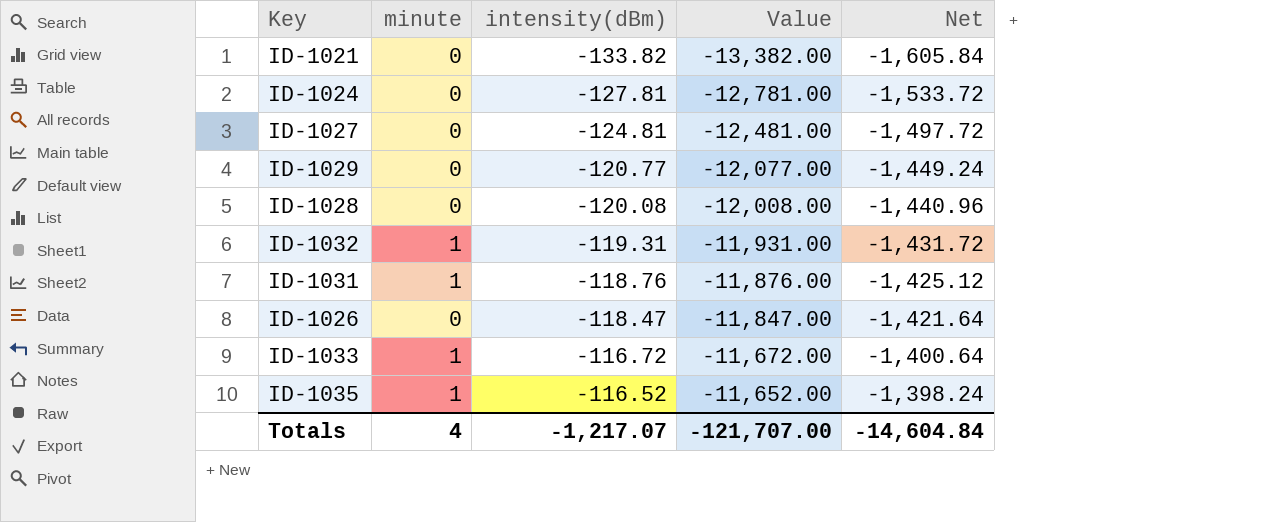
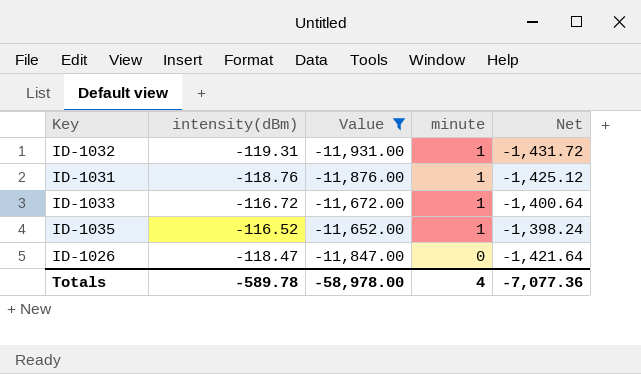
filter: none -> Value >= -11,931.00
row order: intensity(dBm) ascending -> minute descending
column minute | position: 2 -> 4
Totals | intensity(dBm): -1,217.07 -> -589.78
Totals | Value: -121,707.00 -> -58,978.00
Totals | Net: -14,604.84 -> -7,077.36

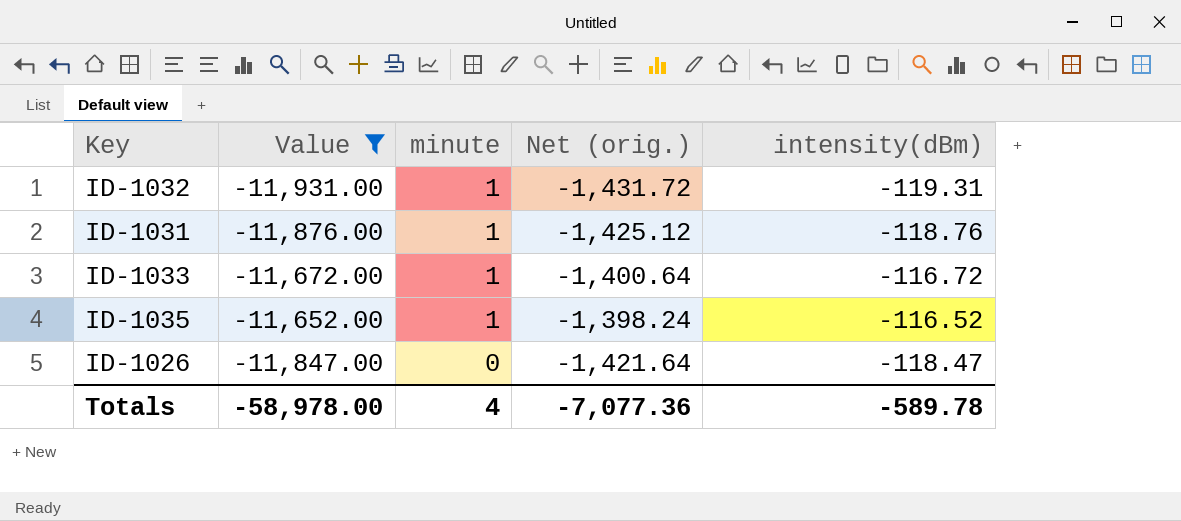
column name: Net -> Net (orig.)
column intensity(dBm) | position: 2 -> 5

